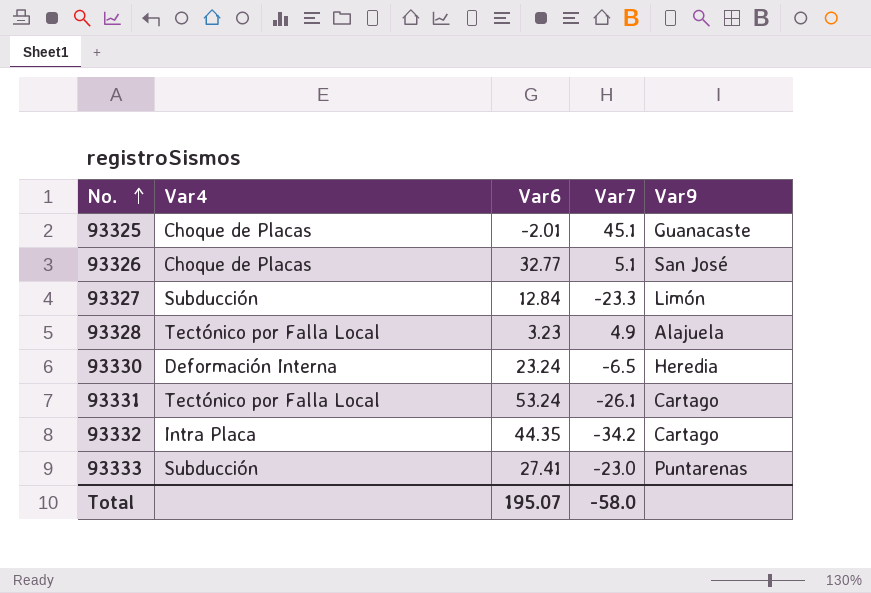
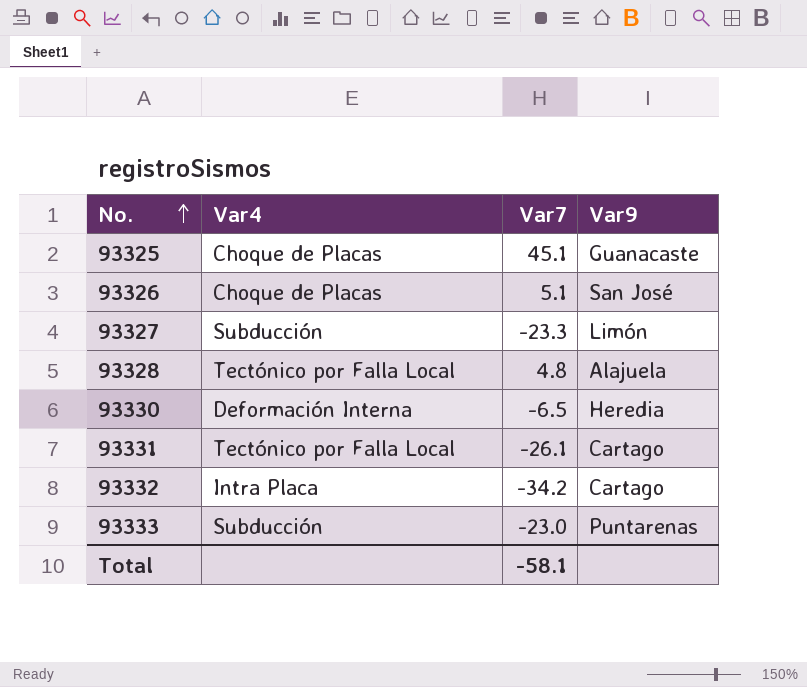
column Var6 | position: 3 -> none
93328 | Var7: 4.9 -> 4.8
Total | Var7: -58.0 -> -58.1

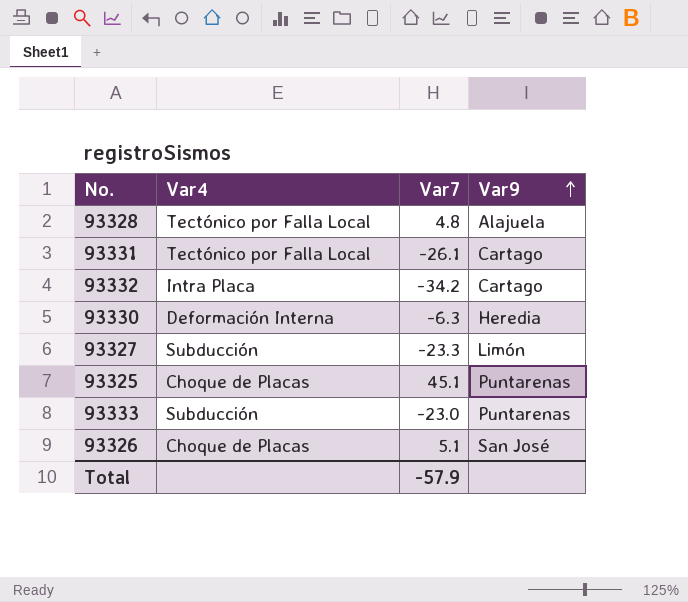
row order: No. ascending -> Var9 ascending
93330 | Var7: -6.5 -> -6.3
93325 | Var9: Guanacaste -> Puntarenas
Total | Var7: -58.1 -> -57.9

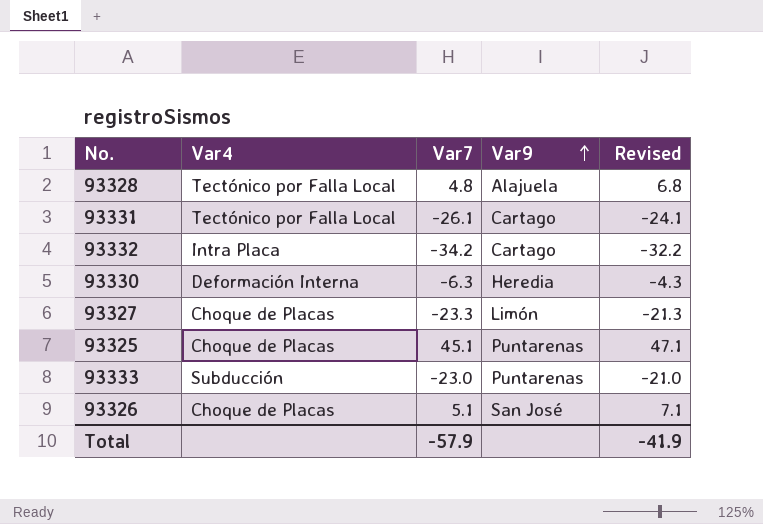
column Revised | formula: none -> [Var7] + 2
93327 | Var4: Subducción -> Choque de Placas

